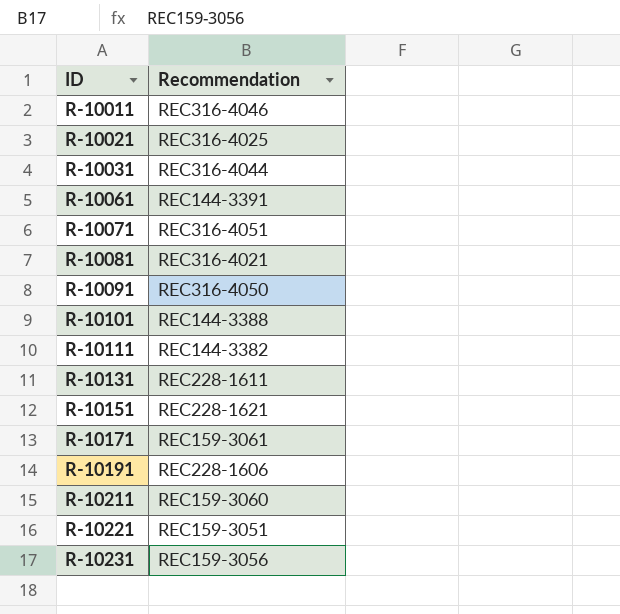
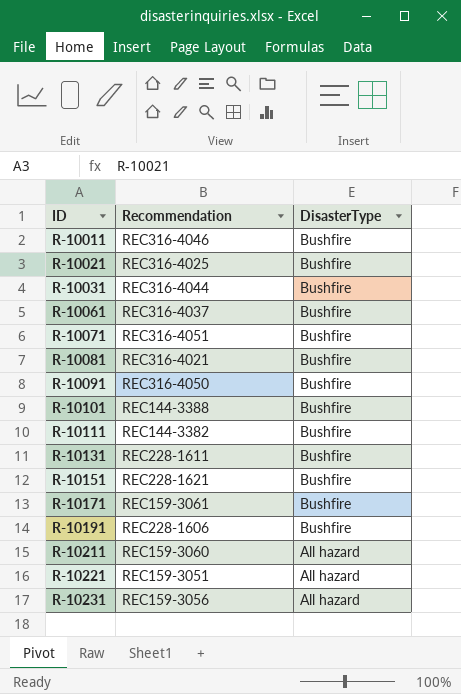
column DisasterType | position: none -> 3
R-10061 | Recommendation: REC144-3391 -> REC316-4037

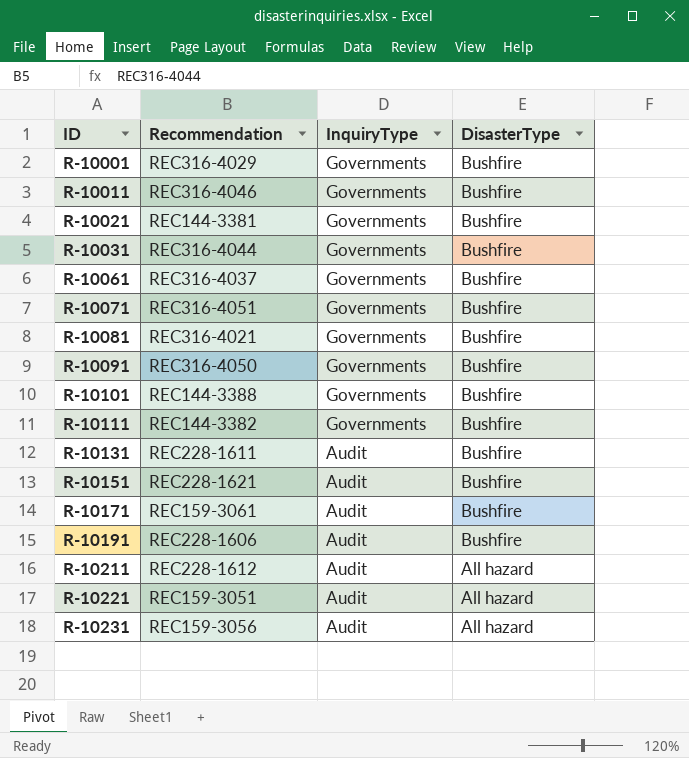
column InquiryType | position: none -> 3
row R-10001: none -> REC316-4029 | Governments | Bushfire
R-10021 | Recommendation: REC316-4025 -> REC144-3381
R-10211 | Recommendation: REC159-3060 -> REC228-1612

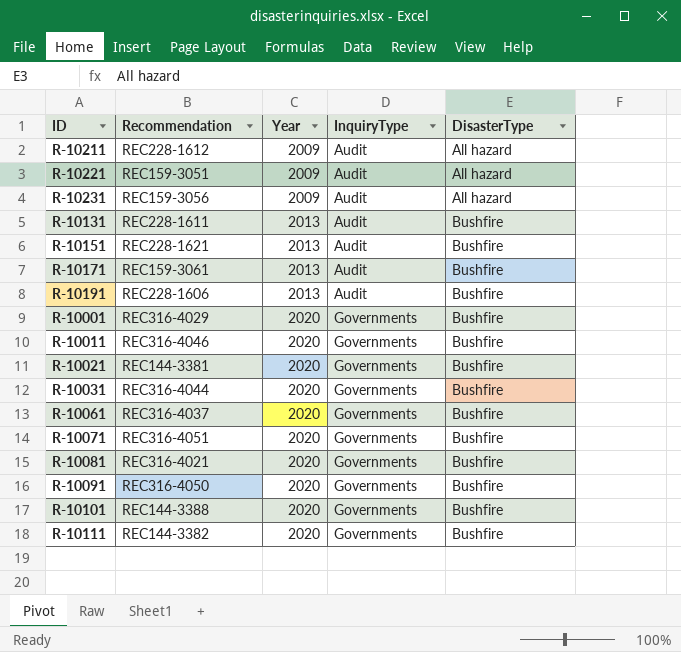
row order: ID ascending -> Year ascending
column Year | position: none -> 3

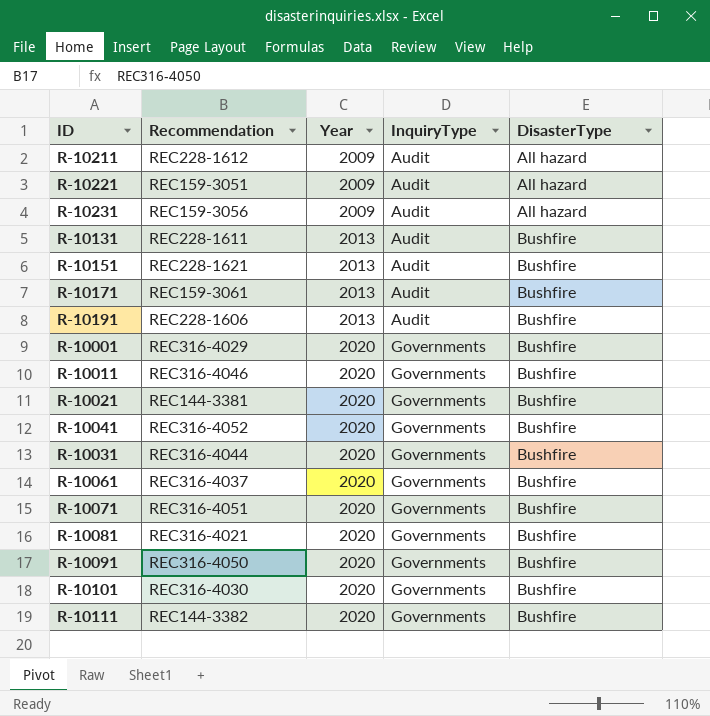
row R-10041: none -> REC316-4052 | 2020 | Governments | Bushfire
R-10101 | Recommendation: REC144-3388 -> REC316-4030

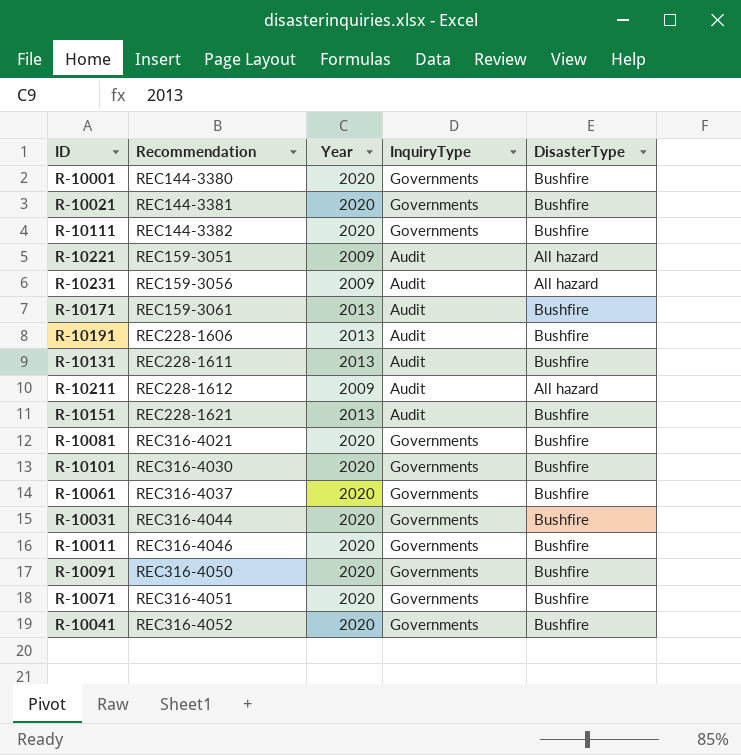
row order: Year ascending -> Recommendation ascending
R-10001 | Recommendation: REC316-4029 -> REC144-3380

